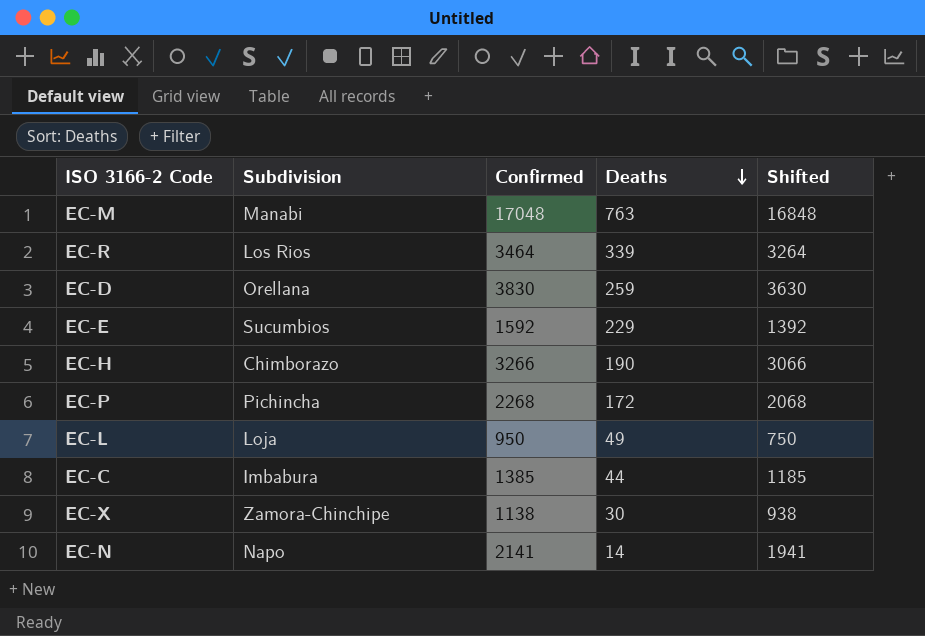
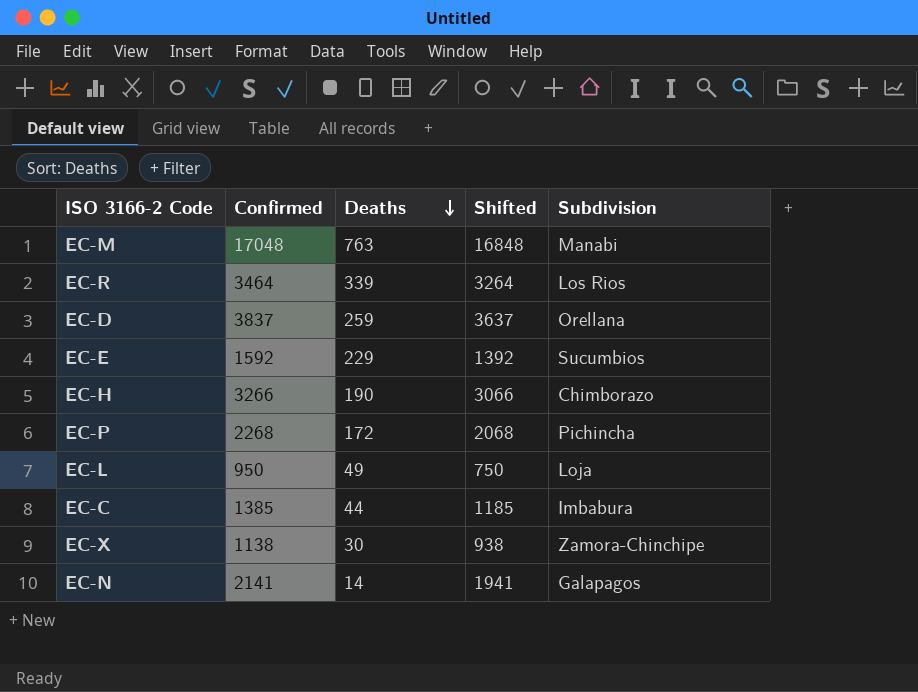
column Subdivision | position: 2 -> 5
EC-D | Confirmed: 3830 -> 3837
EC-D | Shifted: 3630 -> 3637
EC-N | Subdivision: Napo -> Galapagos

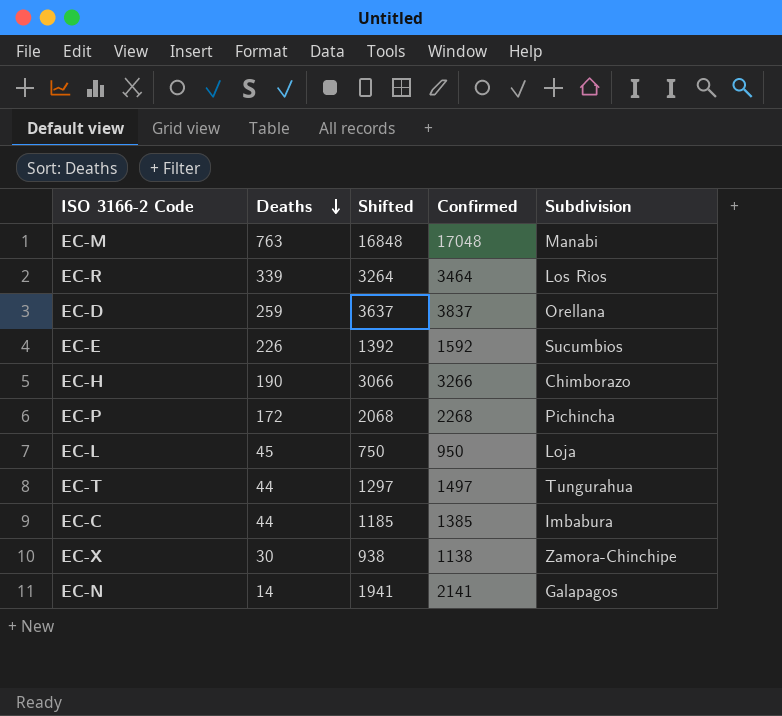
column Confirmed | position: 2 -> 4
EC-E | Deaths: 229 -> 226
EC-L | Deaths: 49 -> 45
row EC-T: none -> 44 | 1297 | 1497 | Tungurahua

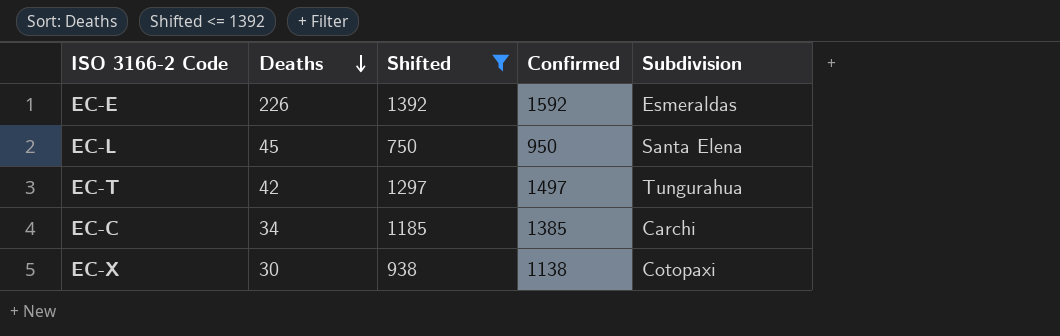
filter: none -> Shifted <= 1392
EC-E | Subdivision: Sucumbios -> Esmeraldas
EC-L | Subdivision: Loja -> Santa Elena
EC-T | Deaths: 44 -> 42
EC-C | Deaths: 44 -> 34
EC-C | Subdivision: Imbabura -> Carchi
EC-X | Subdivision: Zamora-Chinchipe -> Cotopaxi

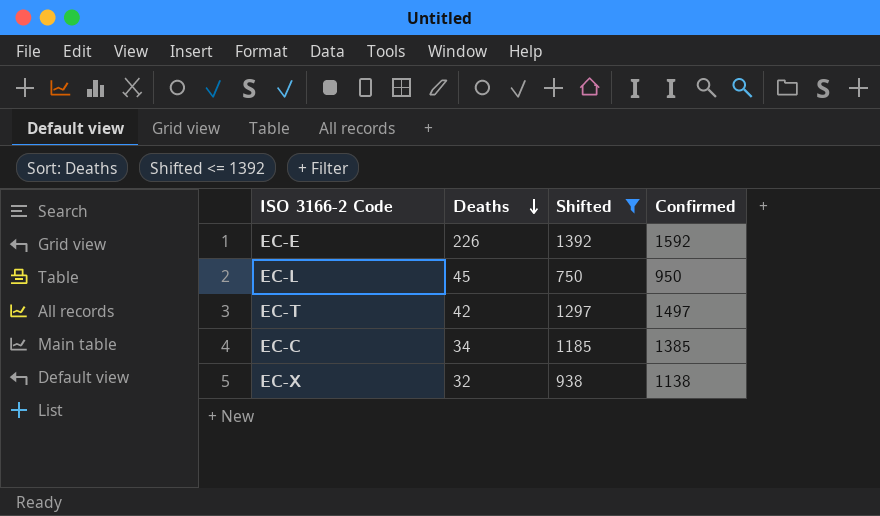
column Subdivision | position: 5 -> none
EC-X | Deaths: 30 -> 32

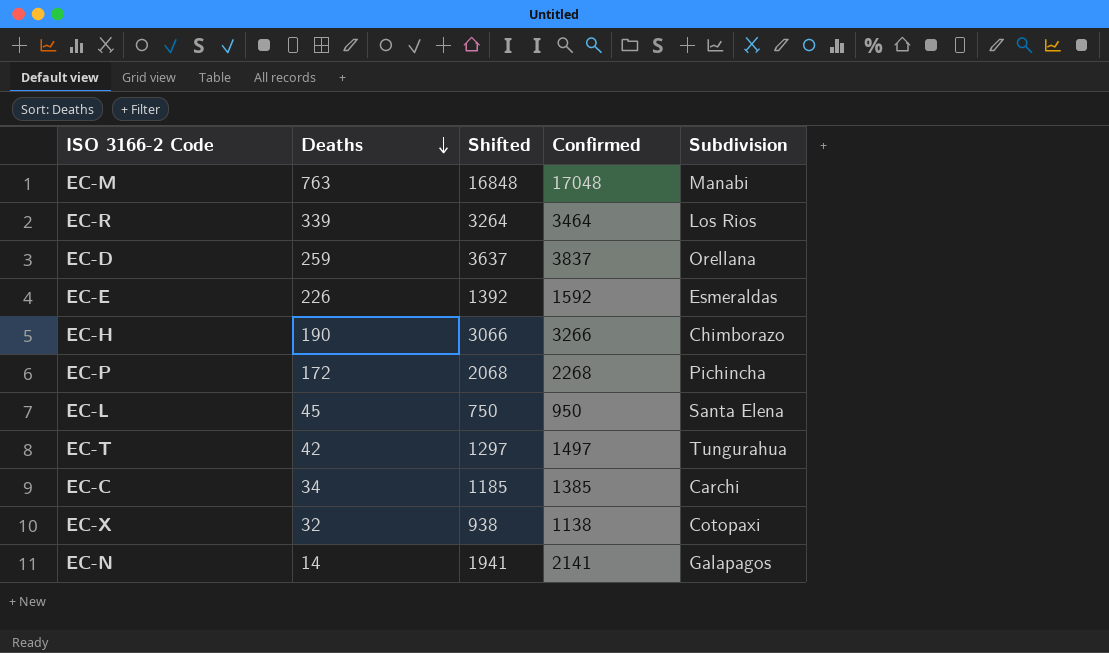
filter: Shifted <= 1392 -> none
column Subdivision | position: none -> 5

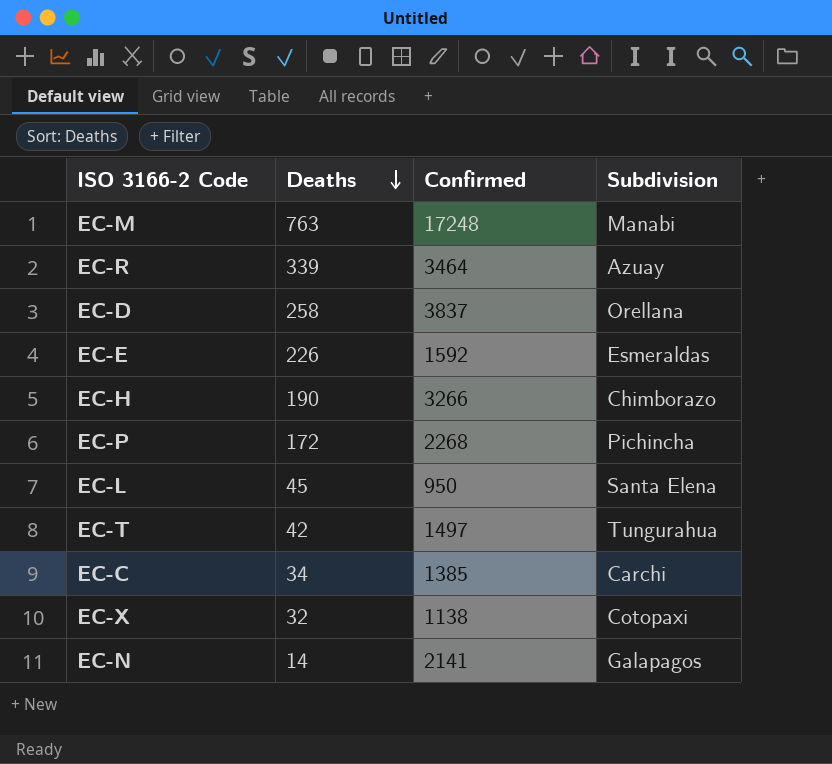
column Shifted | formula: [Confirmed] - 200 -> none
EC-M | Confirmed: 17048 -> 17248
EC-R | Subdivision: Los Rios -> Azuay
EC-D | Deaths: 259 -> 258

